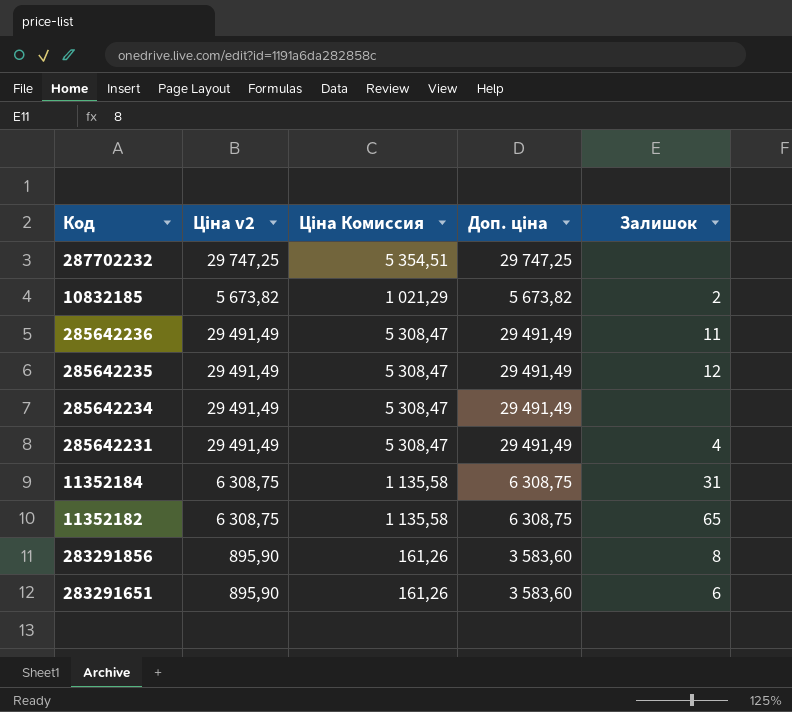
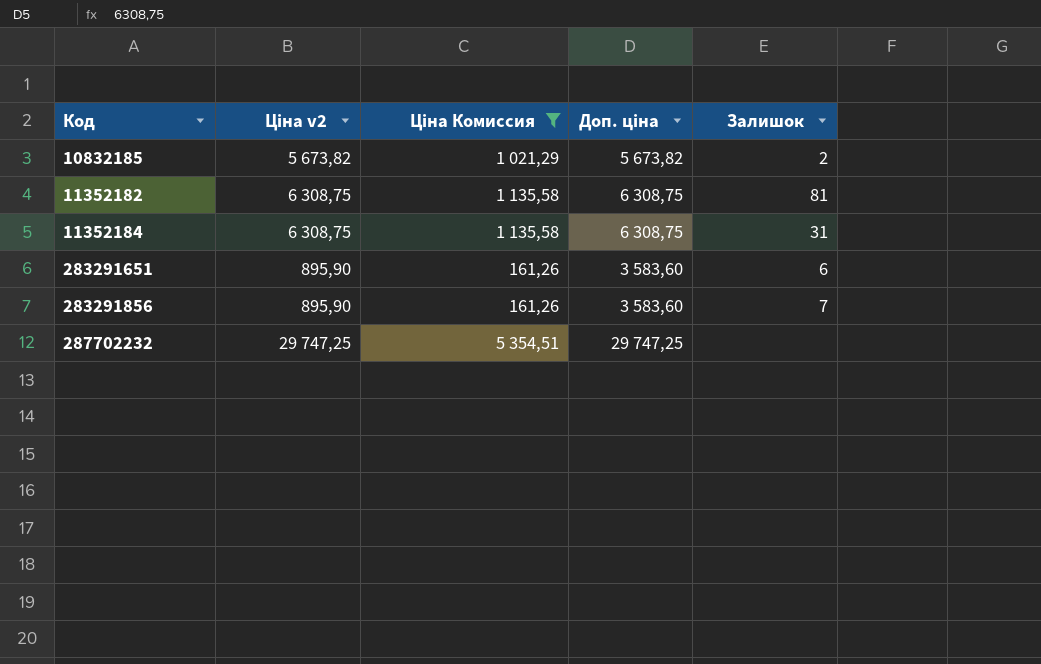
filter: none -> Ціна Комиссия != 5 308,47
row order: none -> Код ascending
11352182 | Залишок: 65 -> 81
283291856 | Залишок: 8 -> 7

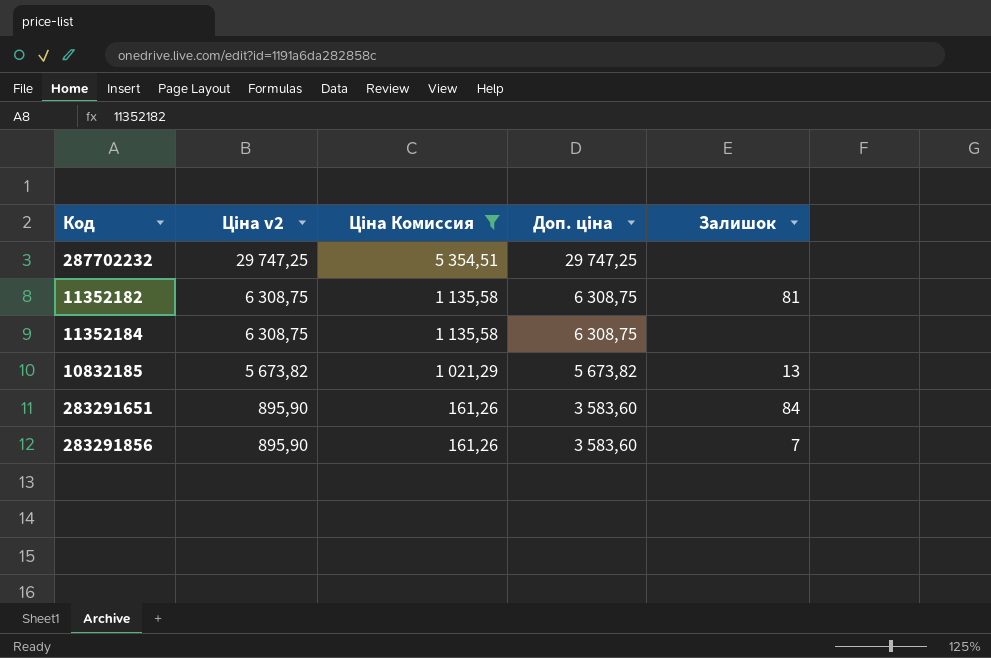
row order: Код ascending -> Ціна v2 descending
11352184 | Залишок: 31 -> none
10832185 | Залишок: 2 -> 13
283291651 | Залишок: 6 -> 84

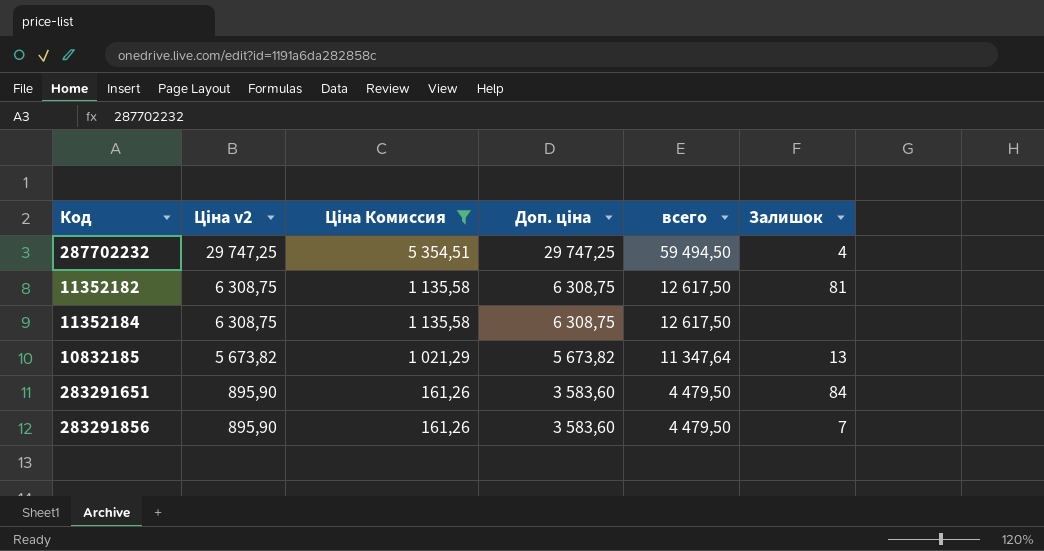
column всего | formula: none -> [Ціна v2] + [Доп. ціна]
287702232 | Залишок: none -> 4

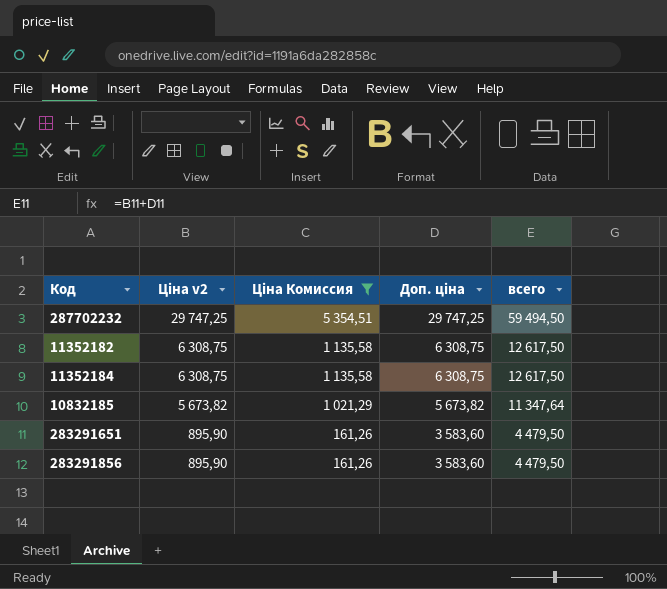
column Залишок | position: 6 -> none

